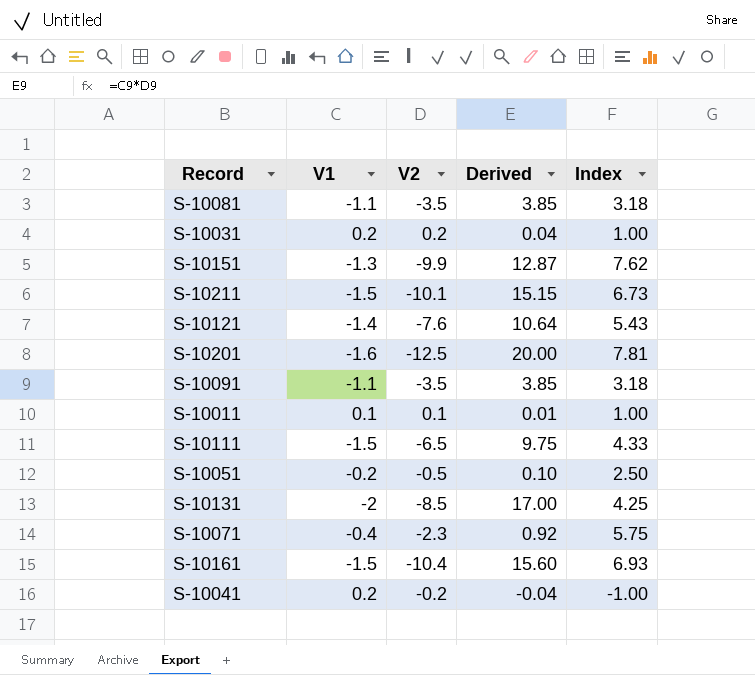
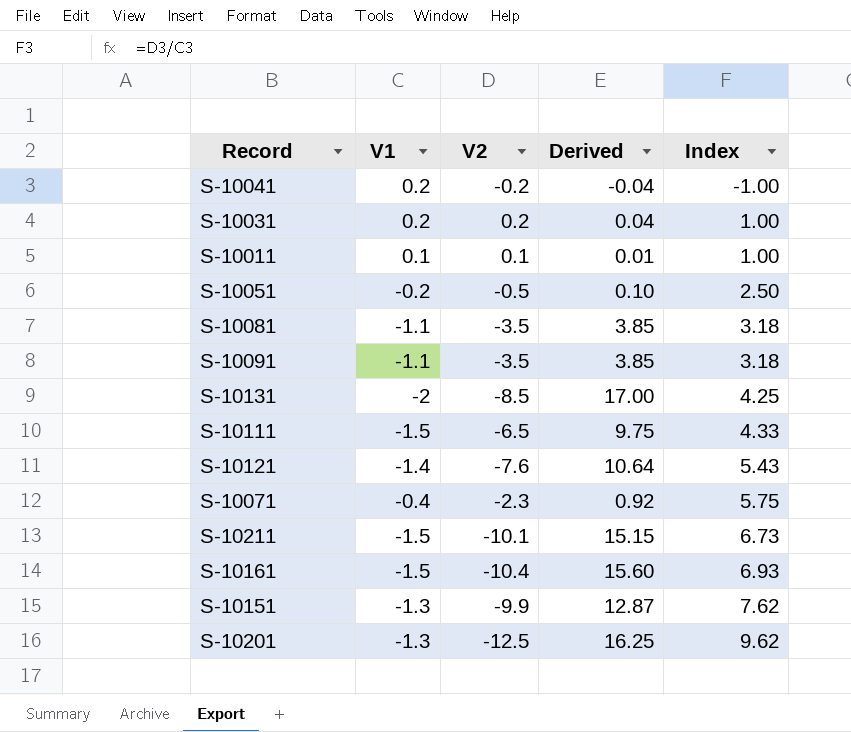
row order: none -> Index ascending
S-10201 | V1: -1.6 -> -1.3
S-10201 | Derived: 20.00 -> 16.25
S-10201 | Index: 7.81 -> 9.62

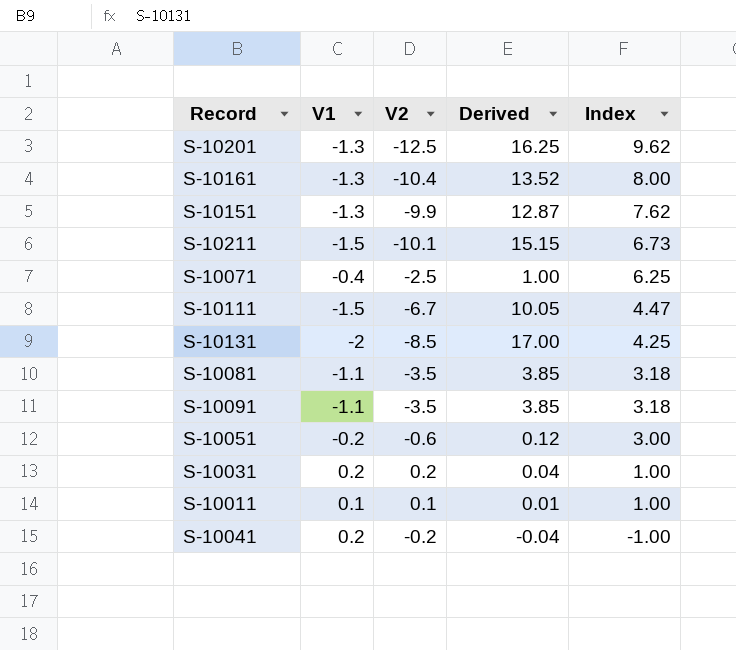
row order: Index ascending -> Index descending
row S-10121: -1.4 | -7.6 | 10.64 | 5.43 -> none
S-10161 | V1: -1.5 -> -1.3
S-10161 | Derived: 15.60 -> 13.52
S-10161 | Index: 6.93 -> 8.00
S-10071 | V2: -2.3 -> -2.5
S-10071 | Derived: 0.92 -> 1.00
S-10071 | Index: 5.75 -> 6.25
S-10111 | V2: -6.5 -> -6.7
S-10111 | Derived: 9.75 -> 10.05
S-10111 | Index: 4.33 -> 4.47
S-10051 | V2: -0.5 -> -0.6
S-10051 | Derived: 0.10 -> 0.12
S-10051 | Index: 2.50 -> 3.00

